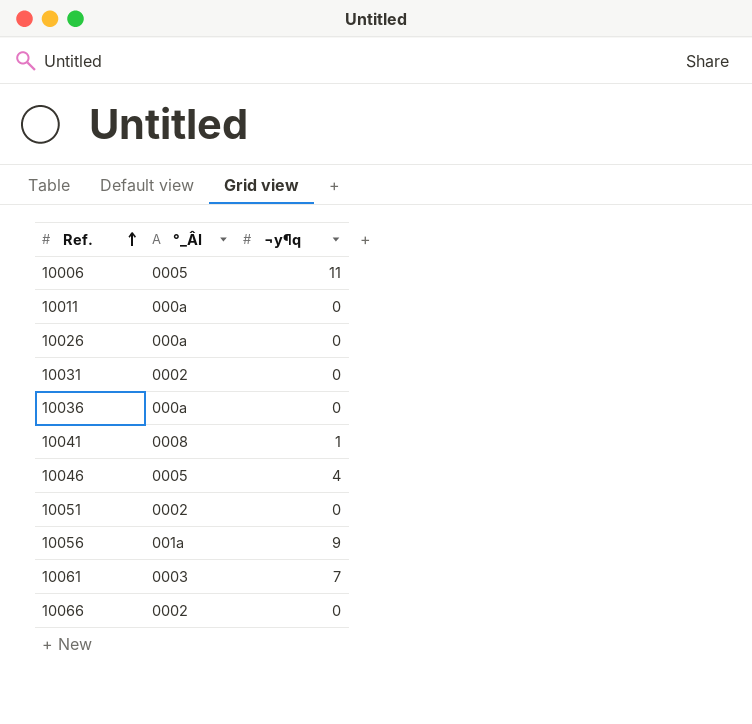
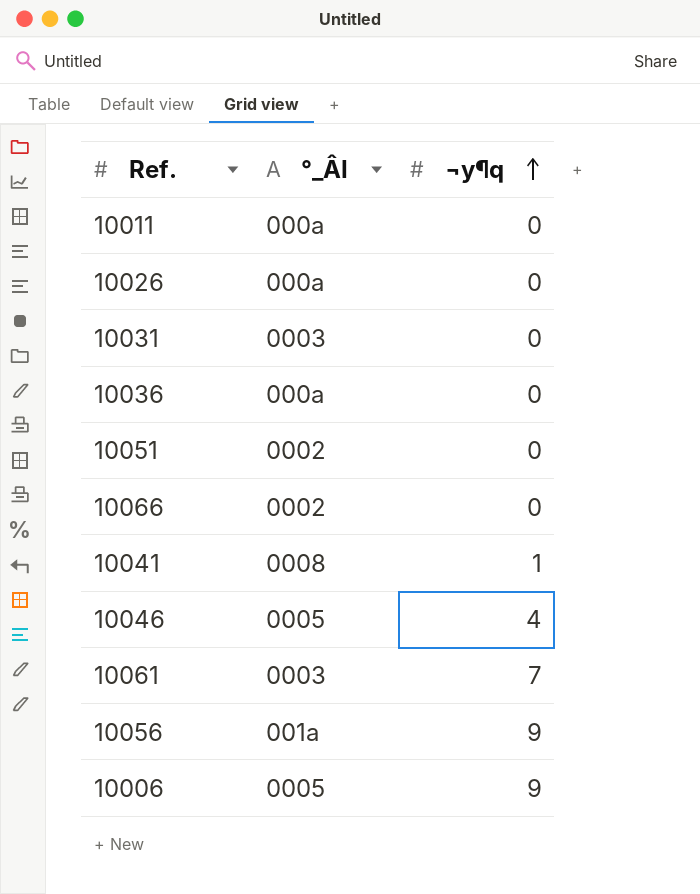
row order: Ref. ascending -> ¬y¶q ascending
10031 | °_ÂI: 0002 -> 0003
10006 | ¬y¶q: 11 -> 9

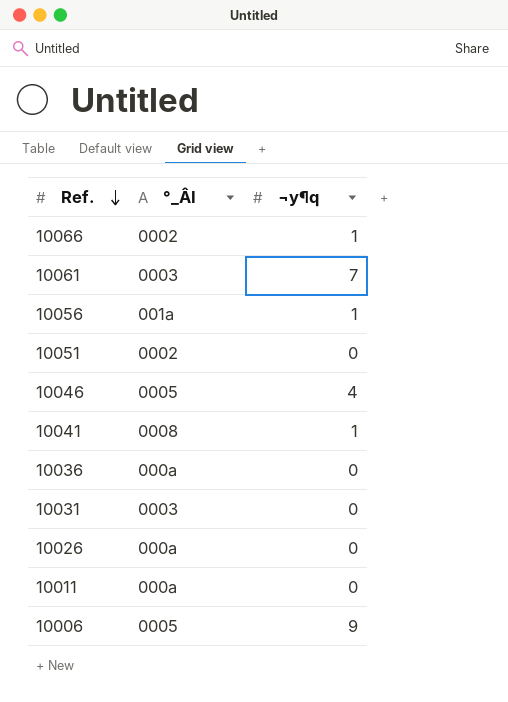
row order: ¬y¶q ascending -> Ref. descending
10066 | ¬y¶q: 0 -> 1
10056 | ¬y¶q: 9 -> 1

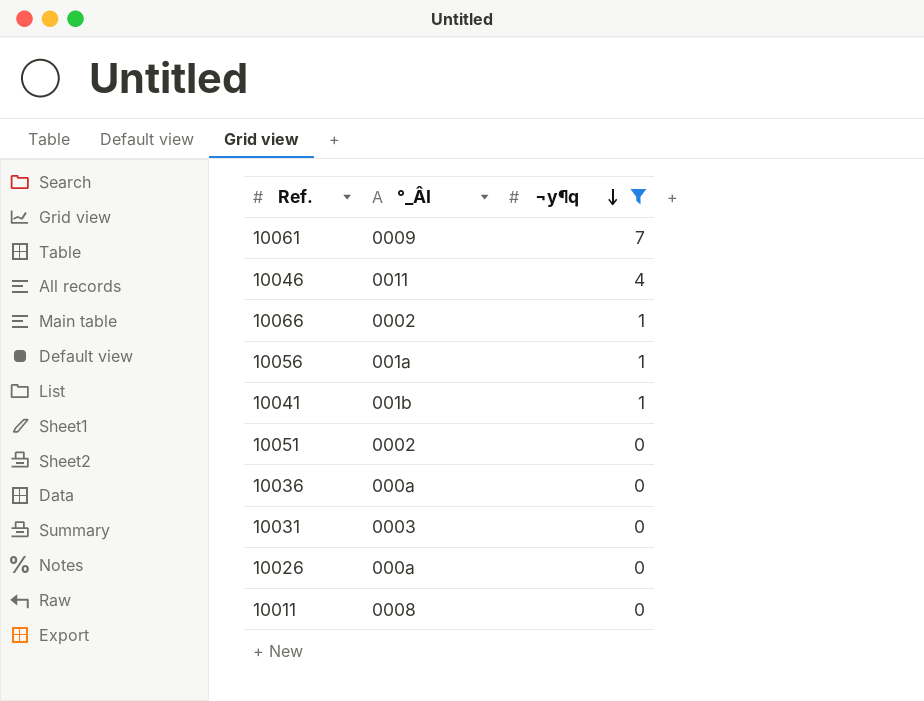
filter: none -> ¬y¶q != 9
row order: Ref. descending -> ¬y¶q descending
10061 | °_ÂI: 0003 -> 0009
10046 | °_ÂI: 0005 -> 0011
10041 | °_ÂI: 0008 -> 001b
10011 | °_ÂI: 000a -> 0008

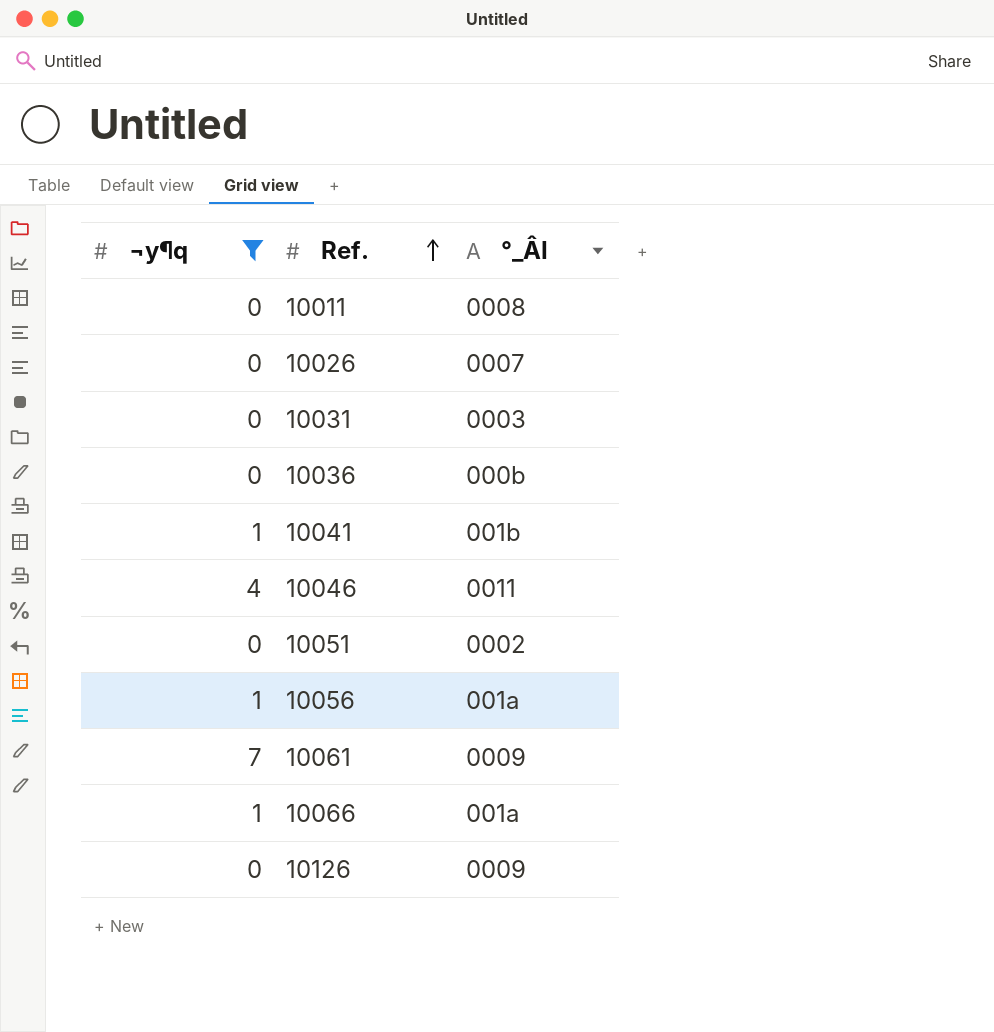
row order: ¬y¶q descending -> Ref. ascending
column ¬y¶q | position: 3 -> 1
10026 | °_ÂI: 000a -> 0007
10036 | °_ÂI: 000a -> 000b
10066 | °_ÂI: 0002 -> 001a
row 10126: none -> 0 | 0009

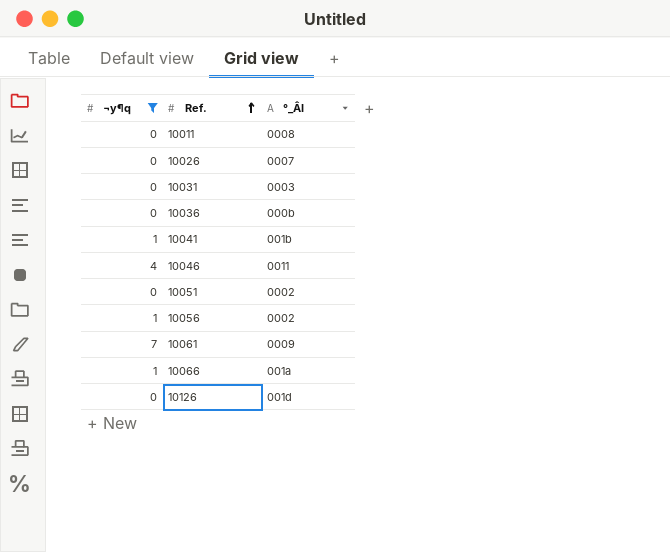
10056 | °_ÂI: 001a -> 0002
10126 | °_ÂI: 0009 -> 001d

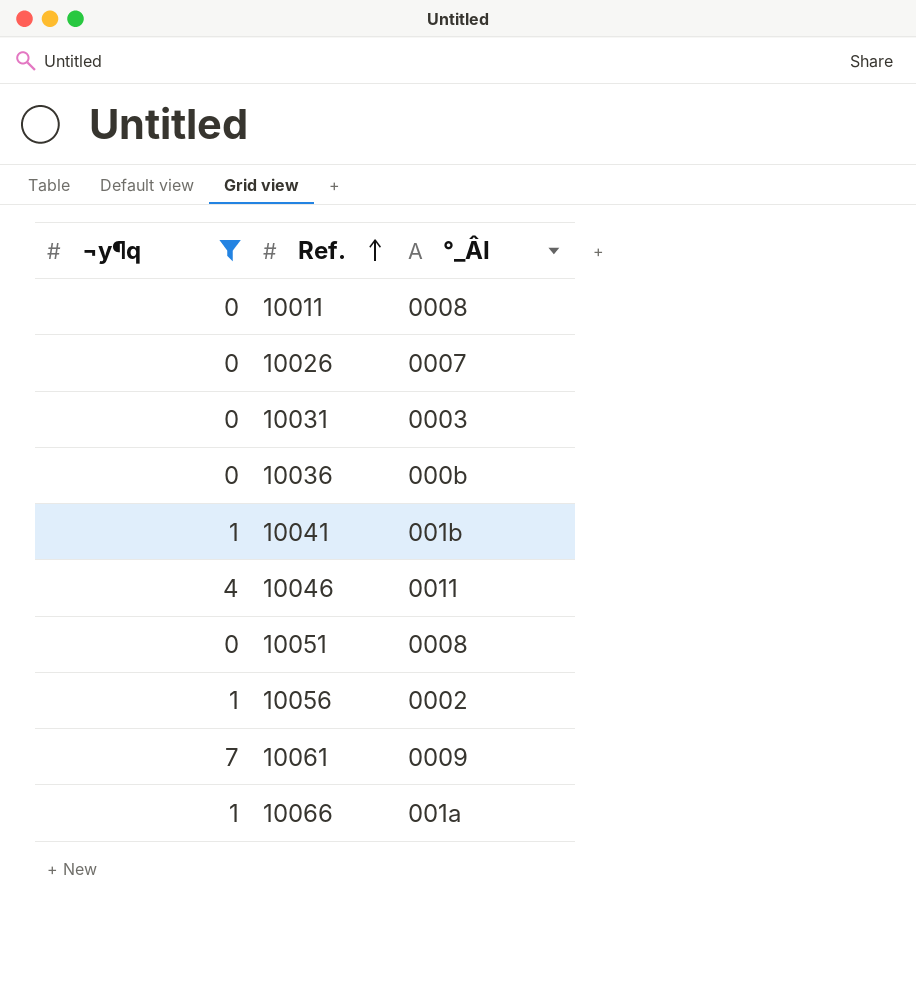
row 10126: 0 | 001d -> none
10051 | °_ÂI: 0002 -> 0008

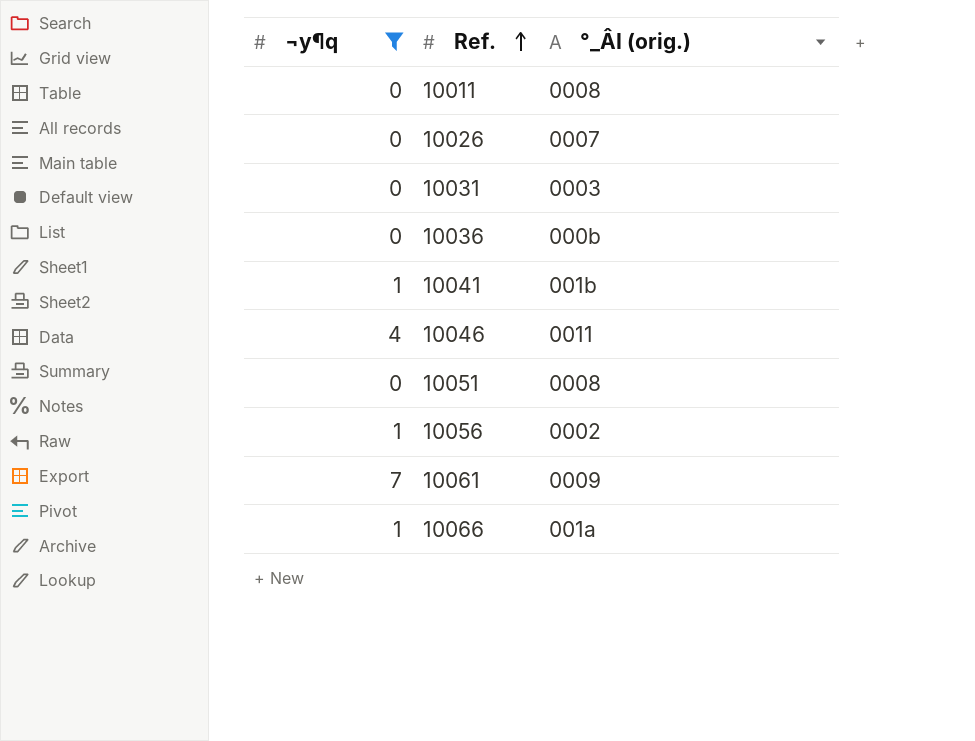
column name: °_ÂI -> °_ÂI (orig.)

